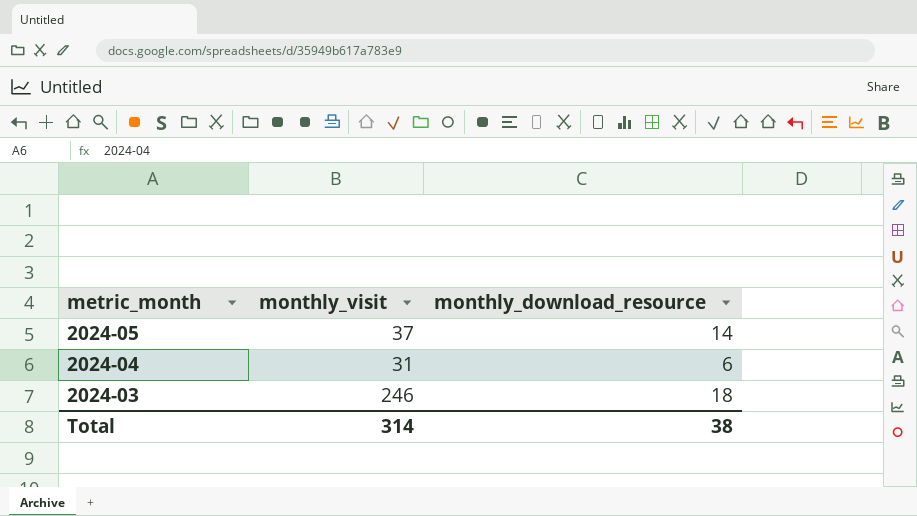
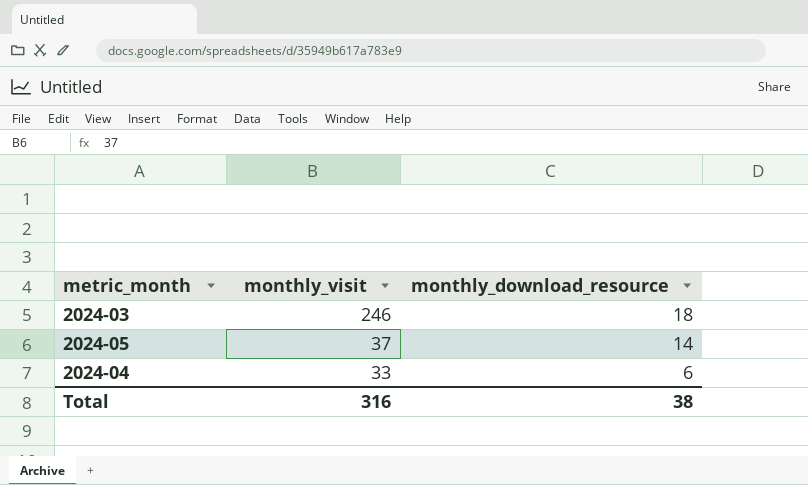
row order: metric_month descending -> monthly_visit descending
2024-04 | monthly_visit: 31 -> 33
Total | monthly_visit: 314 -> 316

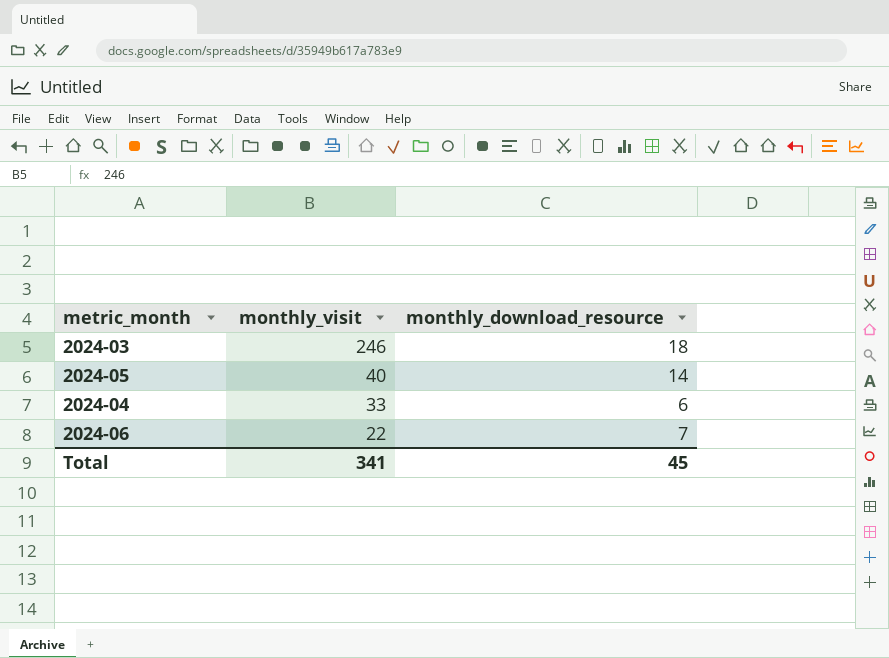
2024-05 | monthly_visit: 37 -> 40
row 2024-06: none -> 22 | 7
Total | monthly_visit: 316 -> 341
Total | monthly_download_resource: 38 -> 45

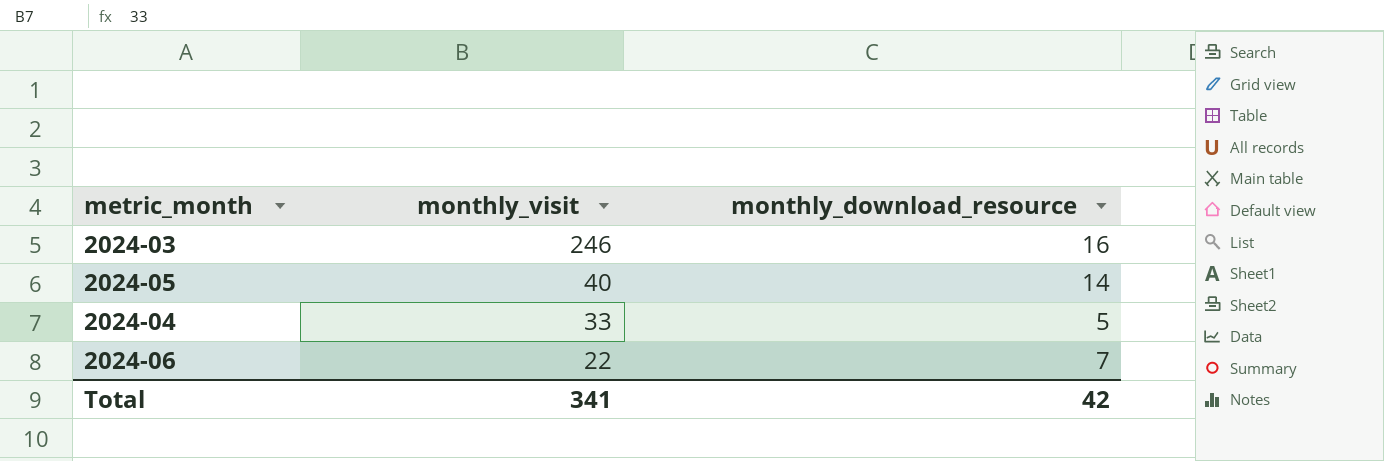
2024-03 | monthly_download_resource: 18 -> 16
2024-04 | monthly_download_resource: 6 -> 5
Total | monthly_download_resource: 45 -> 42

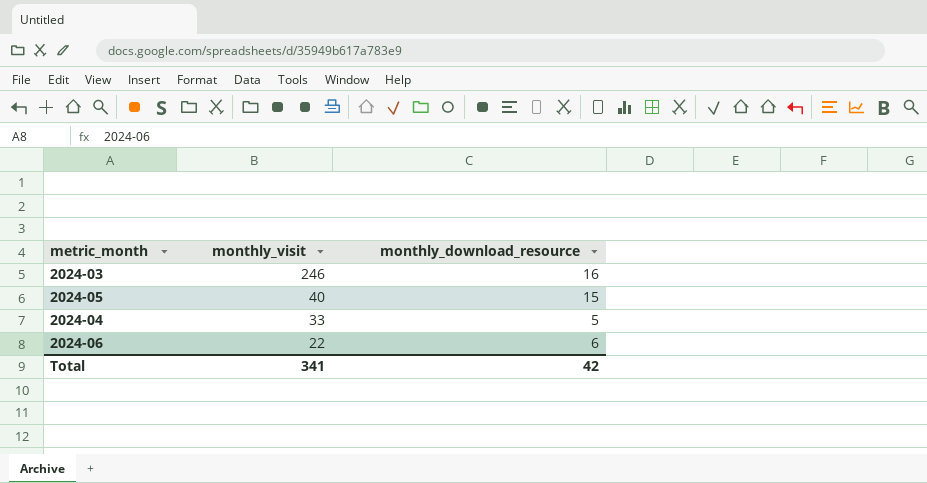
2024-05 | monthly_download_resource: 14 -> 15
2024-06 | monthly_download_resource: 7 -> 6

